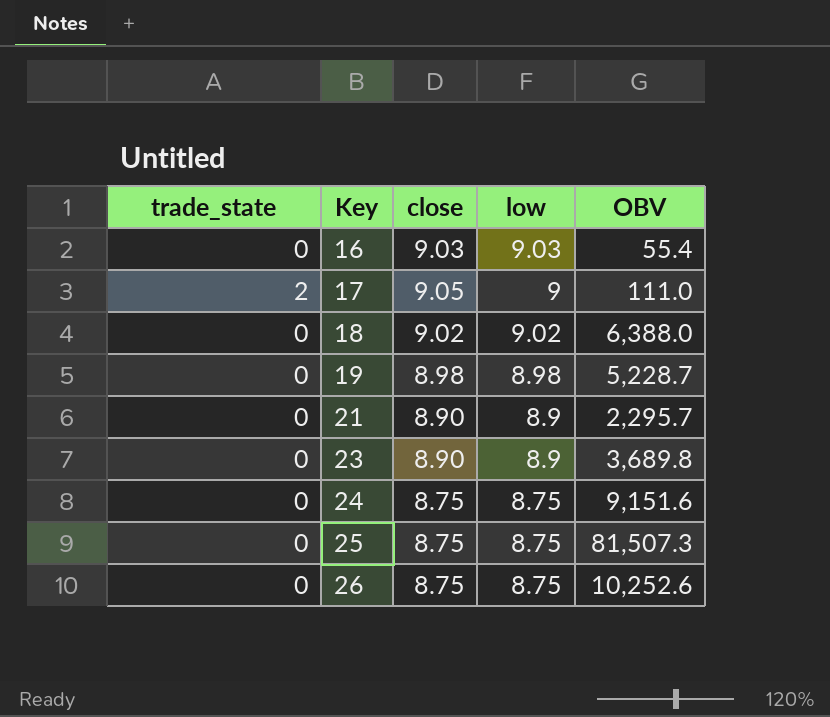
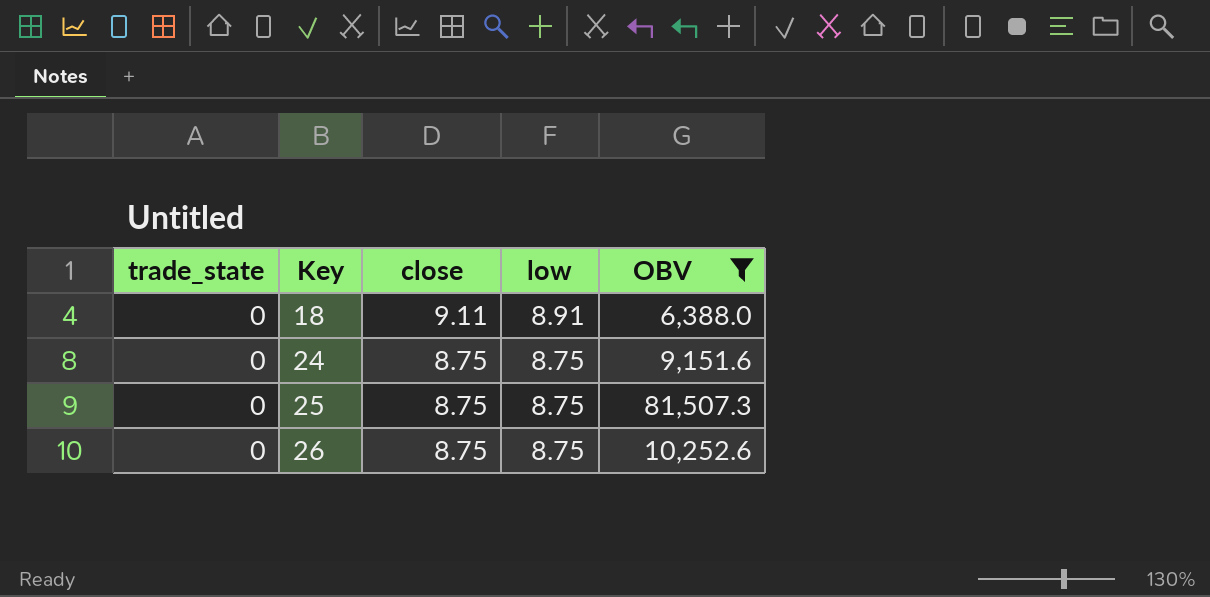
filter: none -> OBV >= 6,388.0
18 | close: 9.02 -> 9.11
18 | low: 9.02 -> 8.91

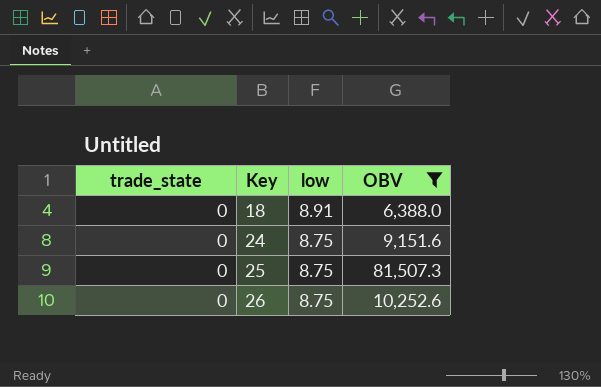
column close | position: 3 -> none

